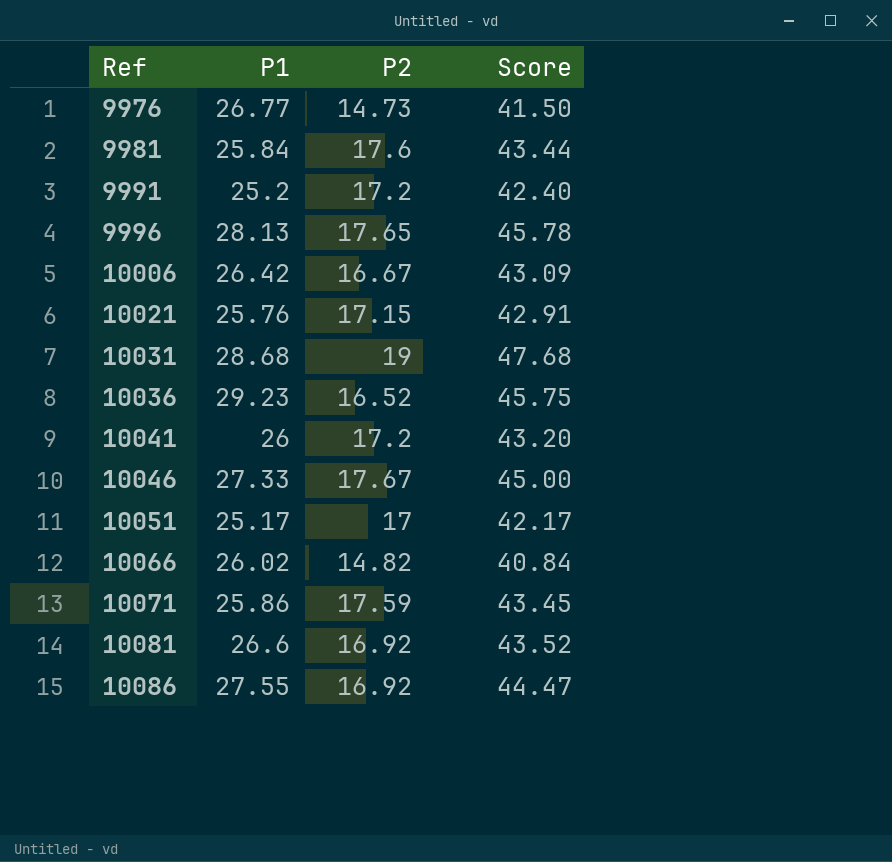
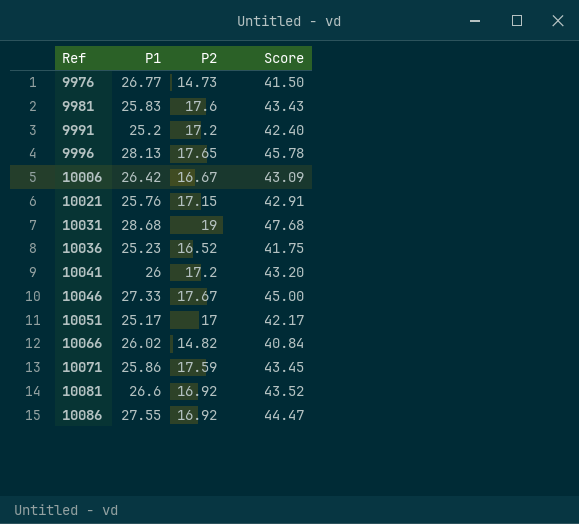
9981 | P1: 25.84 -> 25.83
9981 | Score: 43.44 -> 43.43
10036 | P1: 29.23 -> 25.23
10036 | Score: 45.75 -> 41.75

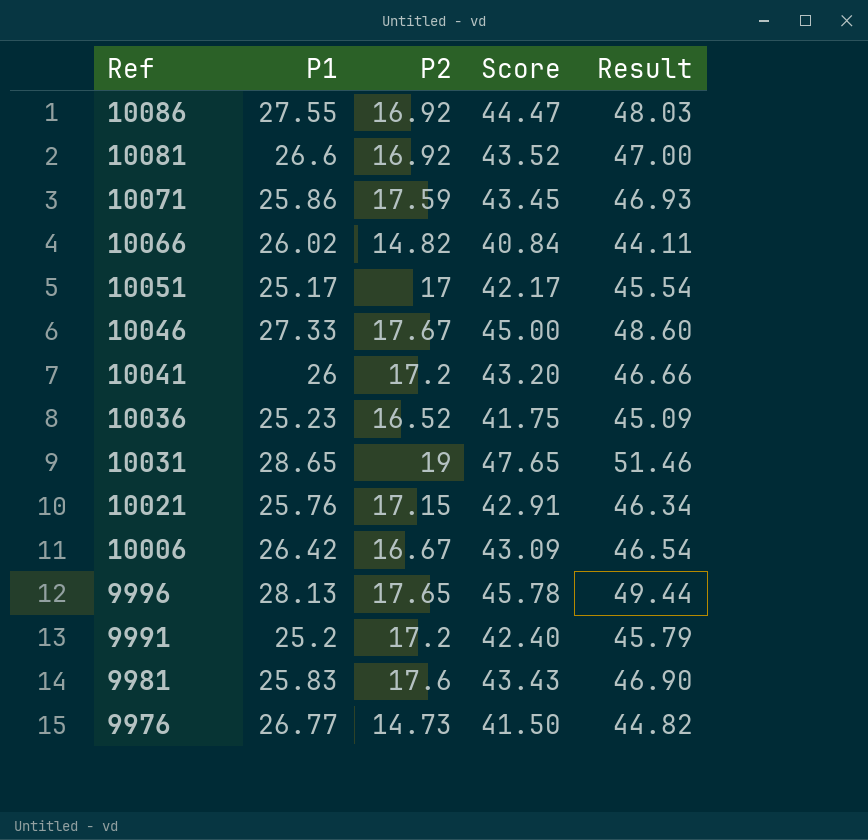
row order: Ref ascending -> Ref descending
column Result | formula: none -> [Score] * 1.08
10031 | P1: 28.68 -> 28.65
10031 | Score: 47.68 -> 47.65

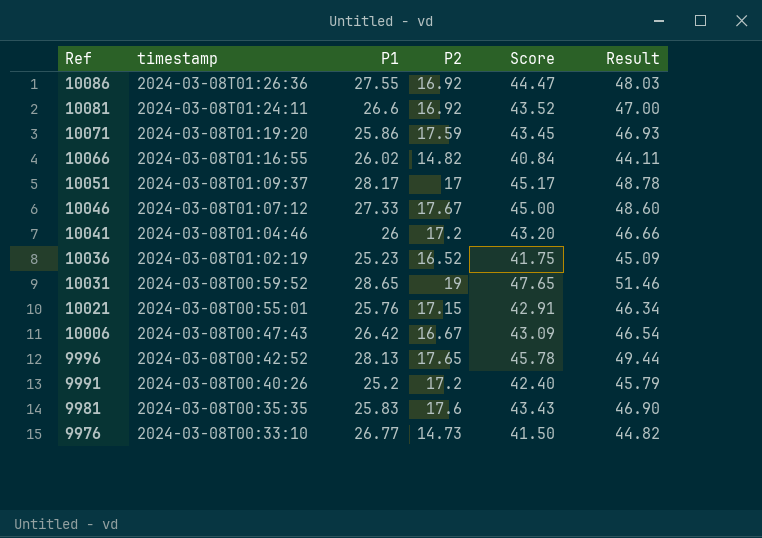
column timestamp | position: none -> 2
10051 | P1: 25.17 -> 28.17
10051 | Score: 42.17 -> 45.17
10051 | Result: 45.54 -> 48.78

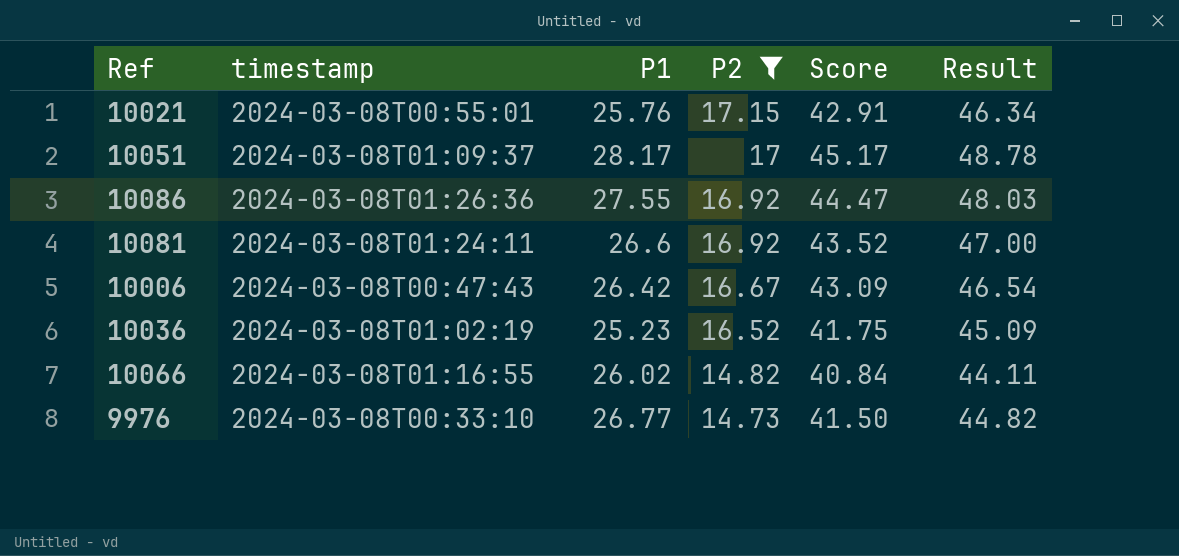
filter: none -> P2 <= 17.15
row order: Ref descending -> P2 descending

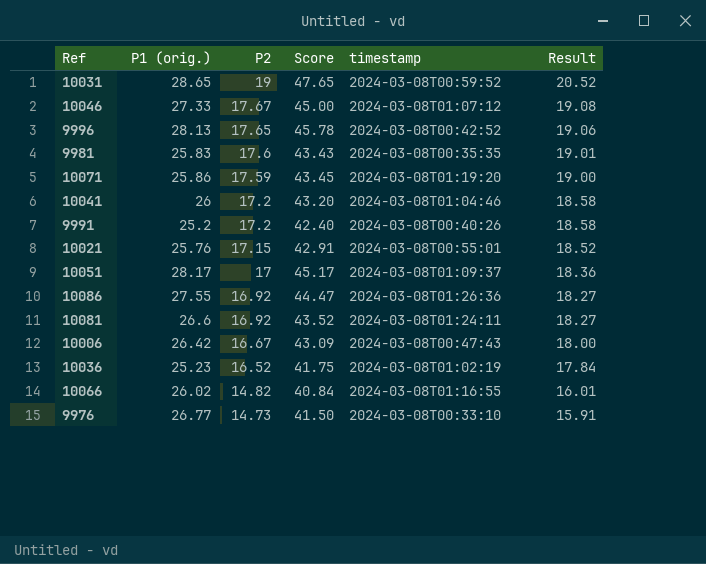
filter: P2 <= 17.15 -> none
column name: P1 -> P1 (orig.)
column timestamp | position: 2 -> 5
column Result | formula: [Score] * 1.08 -> [P2] * 1.08

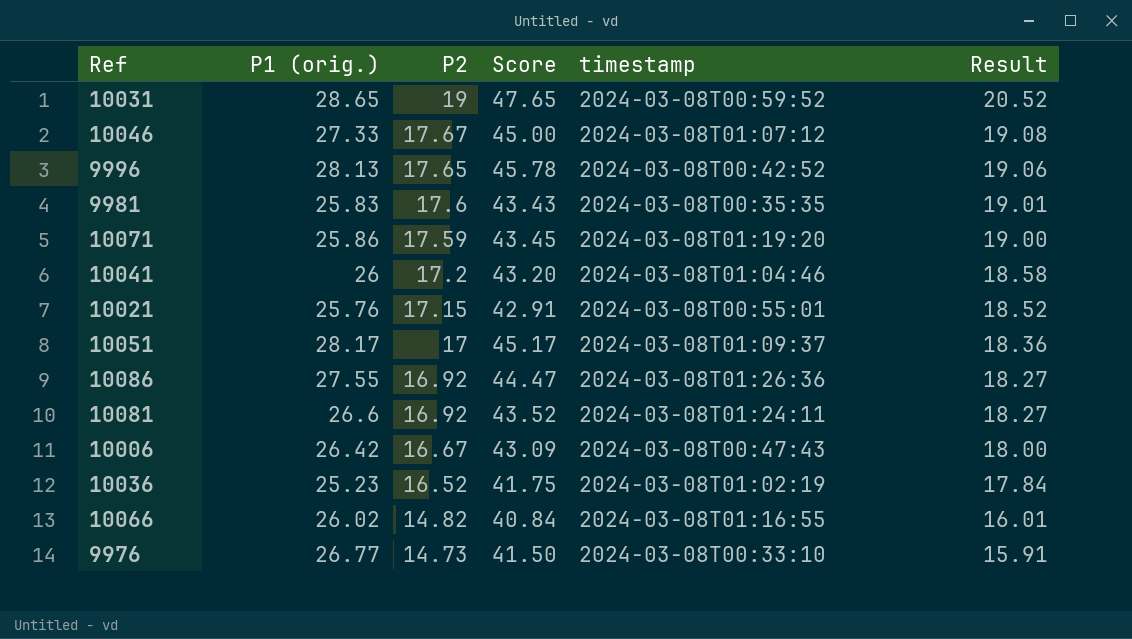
row 9991: 25.2 | 17.2 | 42.40 | 2024-03-08T00:40:26 | 18.58 -> none

